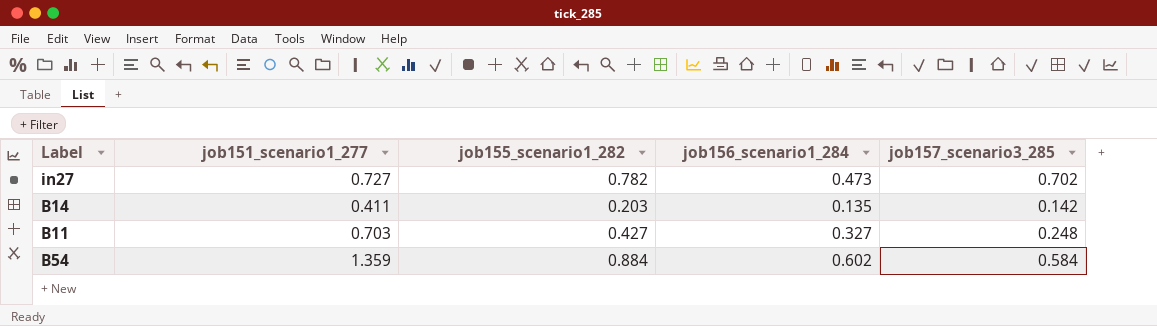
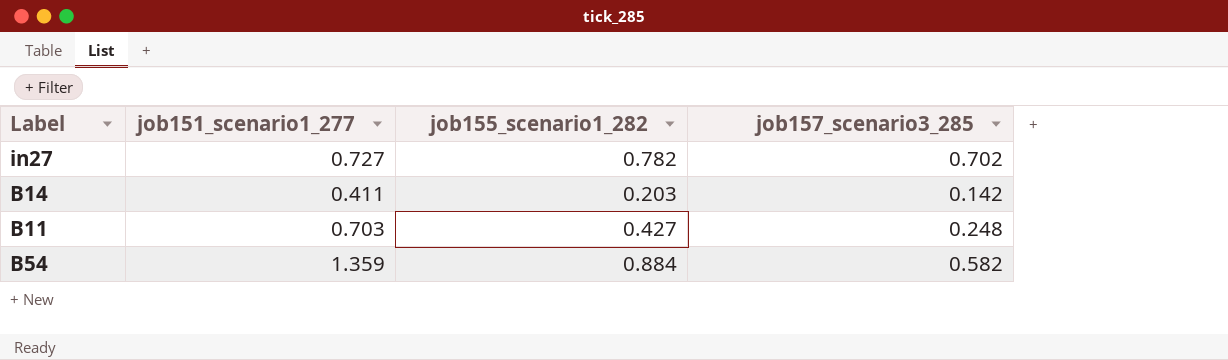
column job156_scenario1_284 | position: 4 -> none
B54 | job157_scenario3_285: 0.584 -> 0.582

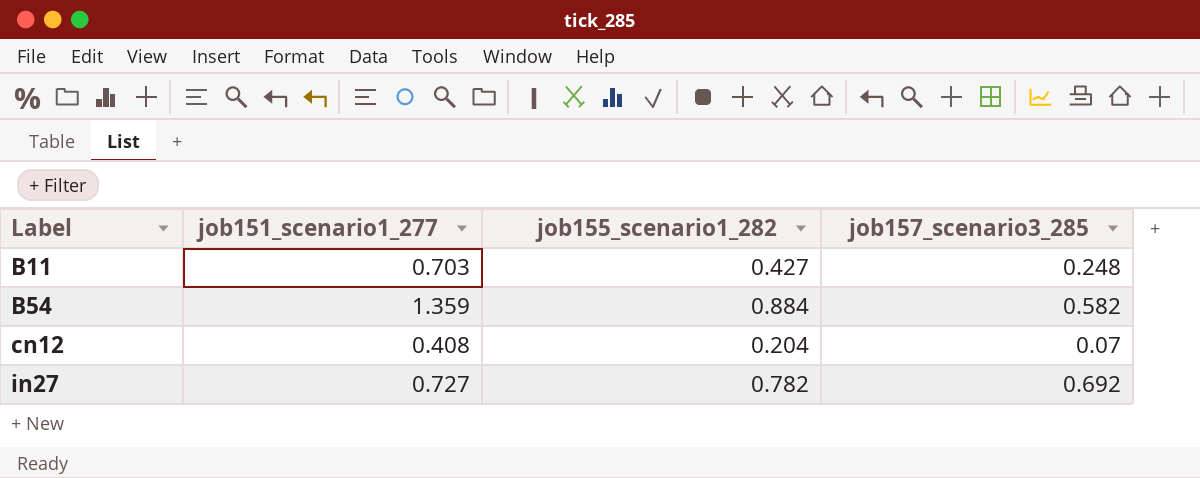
row order: none -> Label ascending
row B14: 0.411 | 0.203 | 0.142 -> none
row cn12: none -> 0.408 | 0.204 | 0.07
in27 | job157_scenario3_285: 0.702 -> 0.692

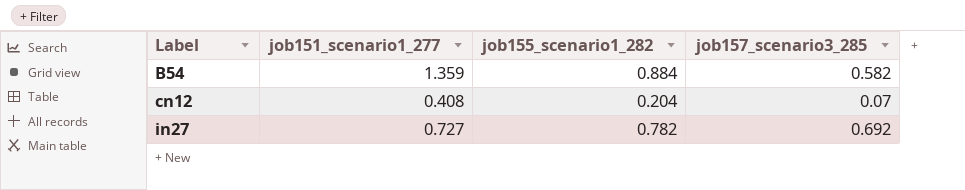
row B11: 0.703 | 0.427 | 0.248 -> none

